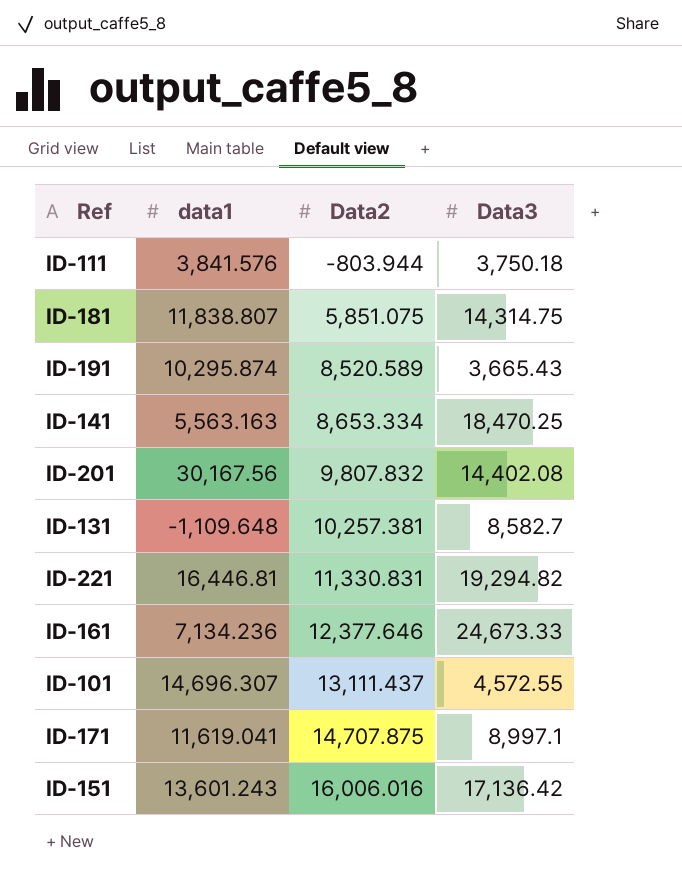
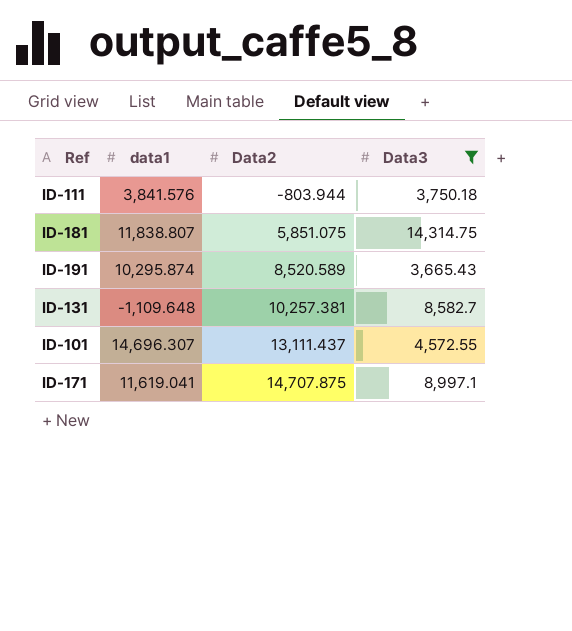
filter: none -> Data3 <= 14,314.75

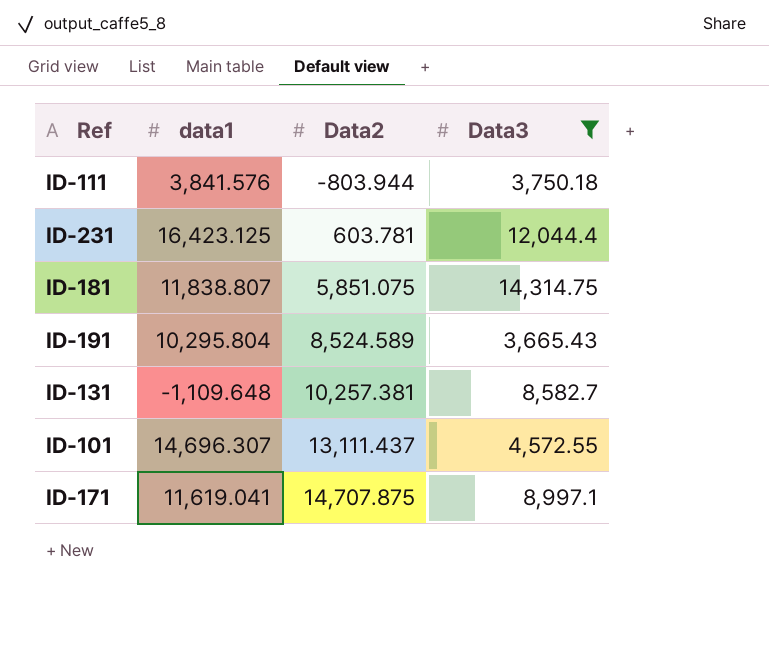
row ID-231: none -> 16,423.125 | 603.781 | 12,044.4
ID-191 | data1: 10,295.874 -> 10,295.804
ID-191 | Data2: 8,520.589 -> 8,524.589

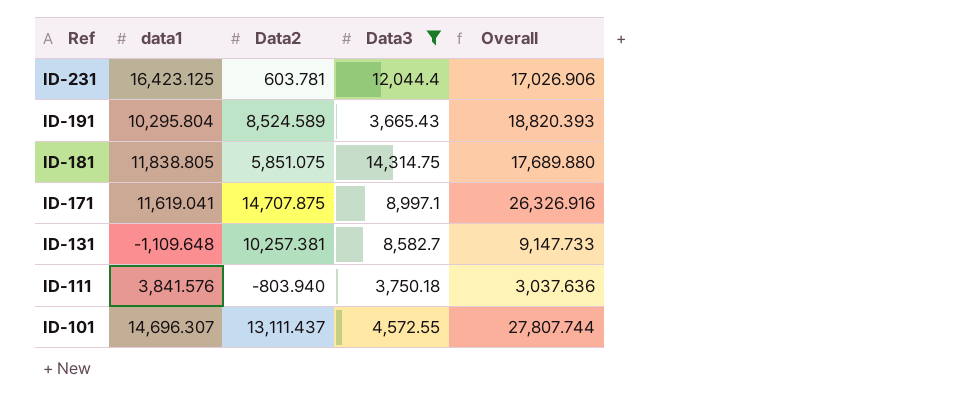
row order: Data2 ascending -> Ref descending
column Overall | formula: none -> [data1] + [Data2]
ID-181 | data1: 11,838.807 -> 11,838.805
ID-111 | Data2: -803.944 -> -803.940

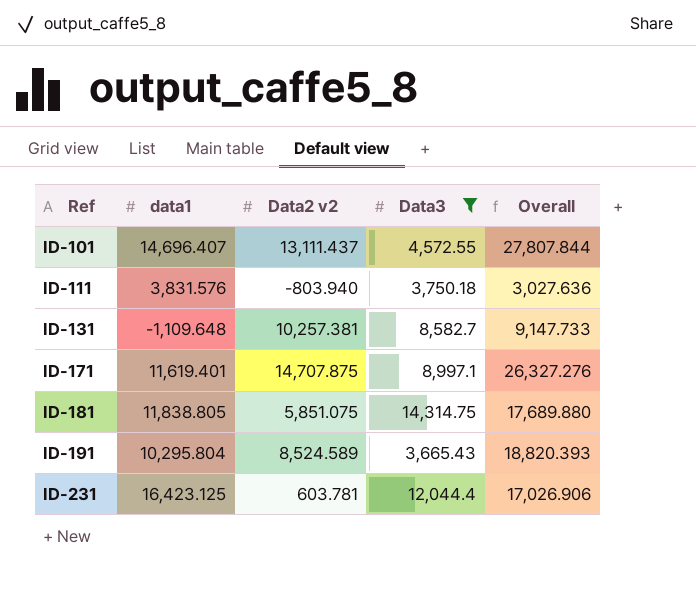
row order: Ref descending -> Ref ascending
column name: Data2 -> Data2 v2
ID-101 | data1: 14,696.307 -> 14,696.407
ID-101 | Overall: 27,807.744 -> 27,807.844
ID-111 | data1: 3,841.576 -> 3,831.576
ID-111 | Overall: 3,037.636 -> 3,027.636
ID-171 | data1: 11,619.041 -> 11,619.401
ID-171 | Overall: 26,326.916 -> 26,327.276

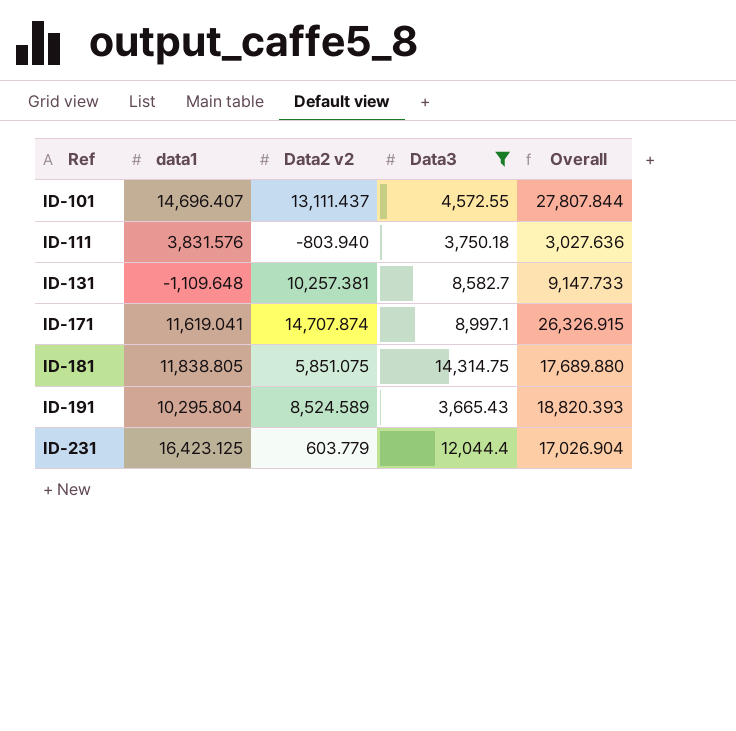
ID-171 | data1: 11,619.401 -> 11,619.041
ID-171 | Data2 v2: 14,707.875 -> 14,707.874
ID-171 | Overall: 26,327.276 -> 26,326.915
ID-231 | Data2 v2: 603.781 -> 603.779
ID-231 | Overall: 17,026.906 -> 17,026.904

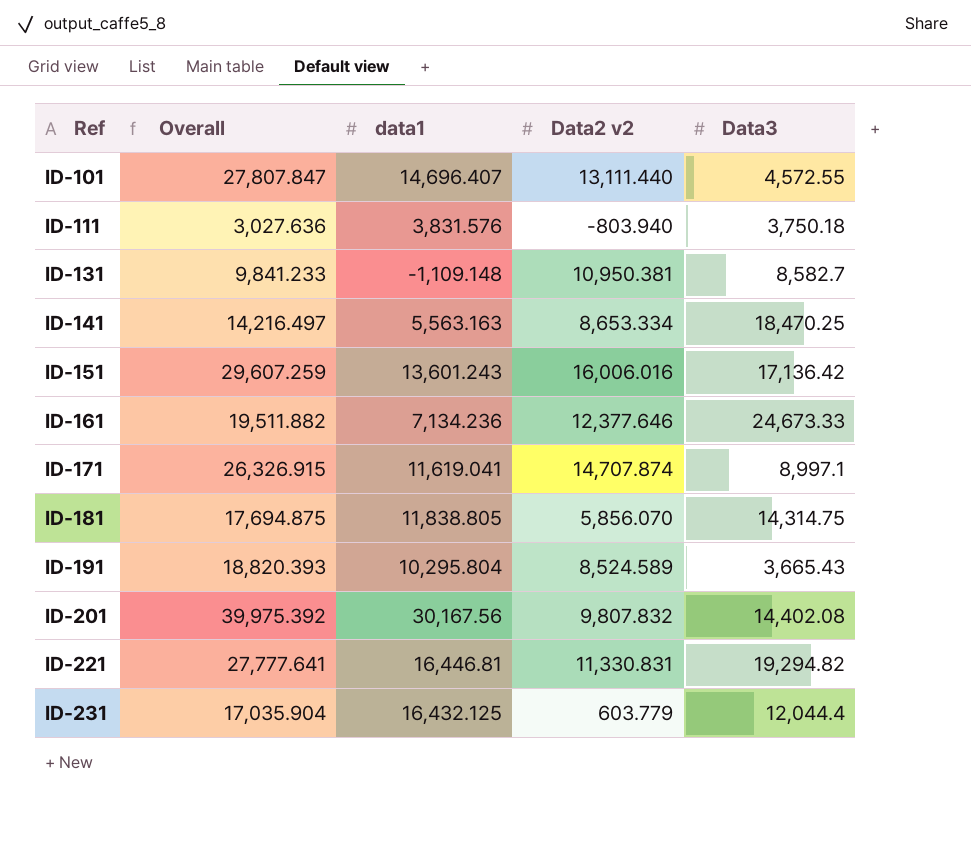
filter: Data3 <= 14,314.75 -> none
column Overall | position: 5 -> 2
ID-101 | Overall: 27,807.844 -> 27,807.847
ID-101 | Data2 v2: 13,111.437 -> 13,111.440
ID-131 | Overall: 9,147.733 -> 9,841.233
ID-131 | data1: -1,109.648 -> -1,109.148
ID-131 | Data2 v2: 10,257.381 -> 10,950.381
ID-181 | Overall: 17,689.880 -> 17,694.875
ID-181 | Data2 v2: 5,851.075 -> 5,856.070
ID-231 | Overall: 17,026.904 -> 17,035.904
ID-231 | data1: 16,423.125 -> 16,432.125

